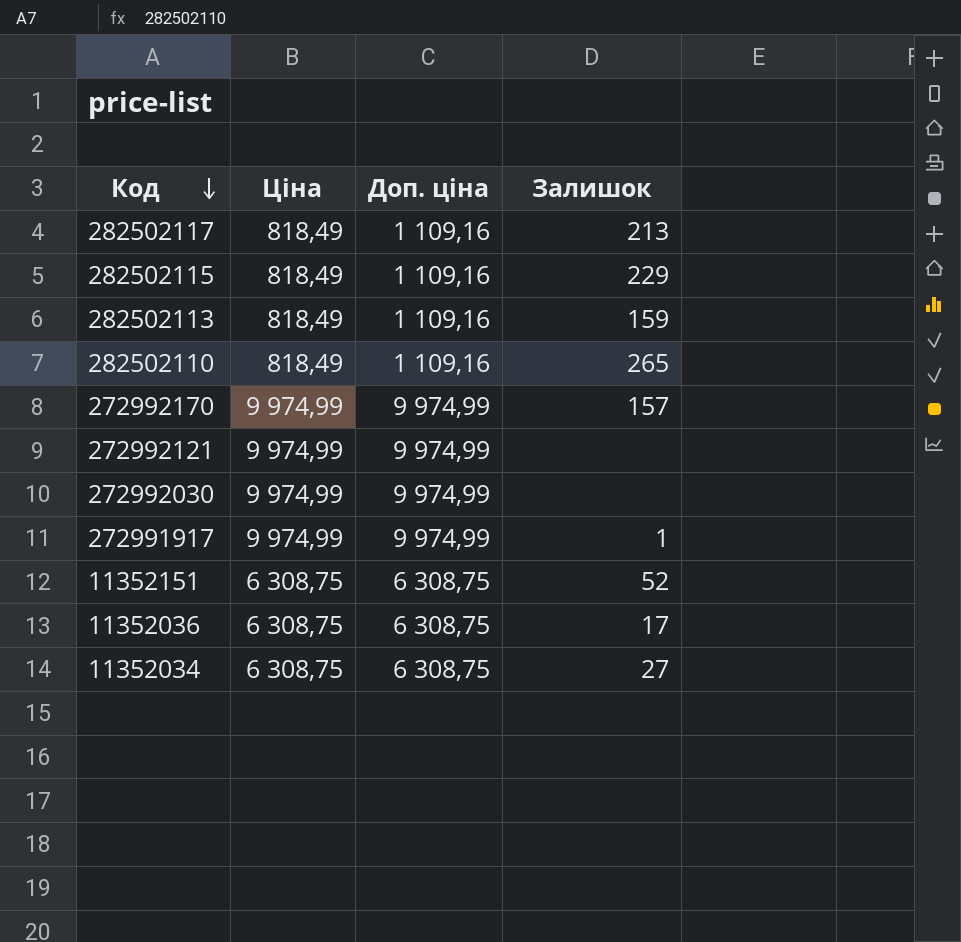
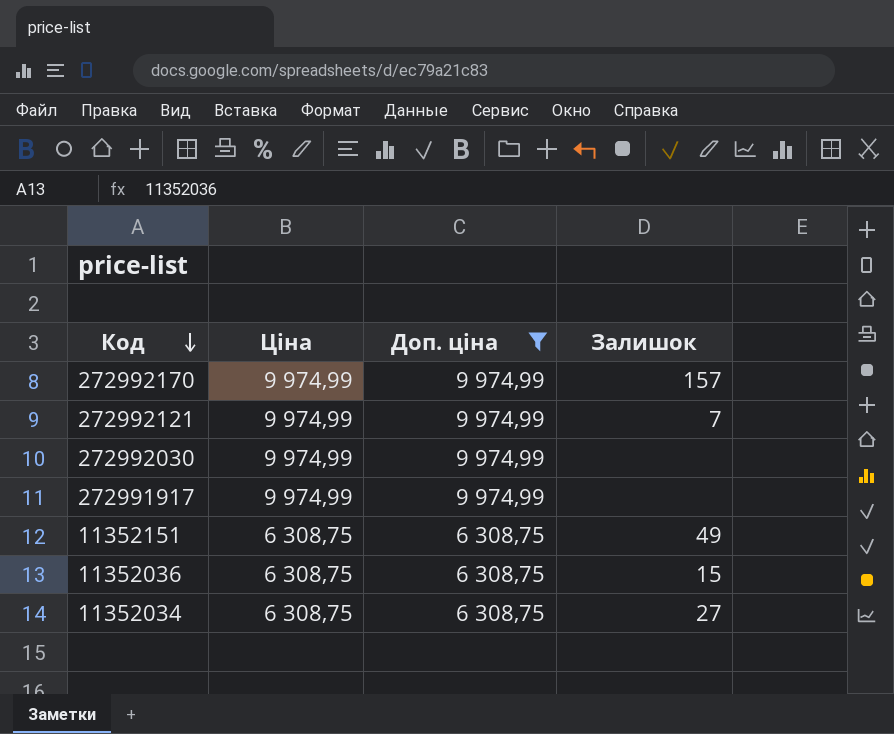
filter: none -> Доп. ціна != 1 109,16
272992121 | Залишок: none -> 7
272991917 | Залишок: 1 -> none
11352151 | Залишок: 52 -> 49
11352036 | Залишок: 17 -> 15

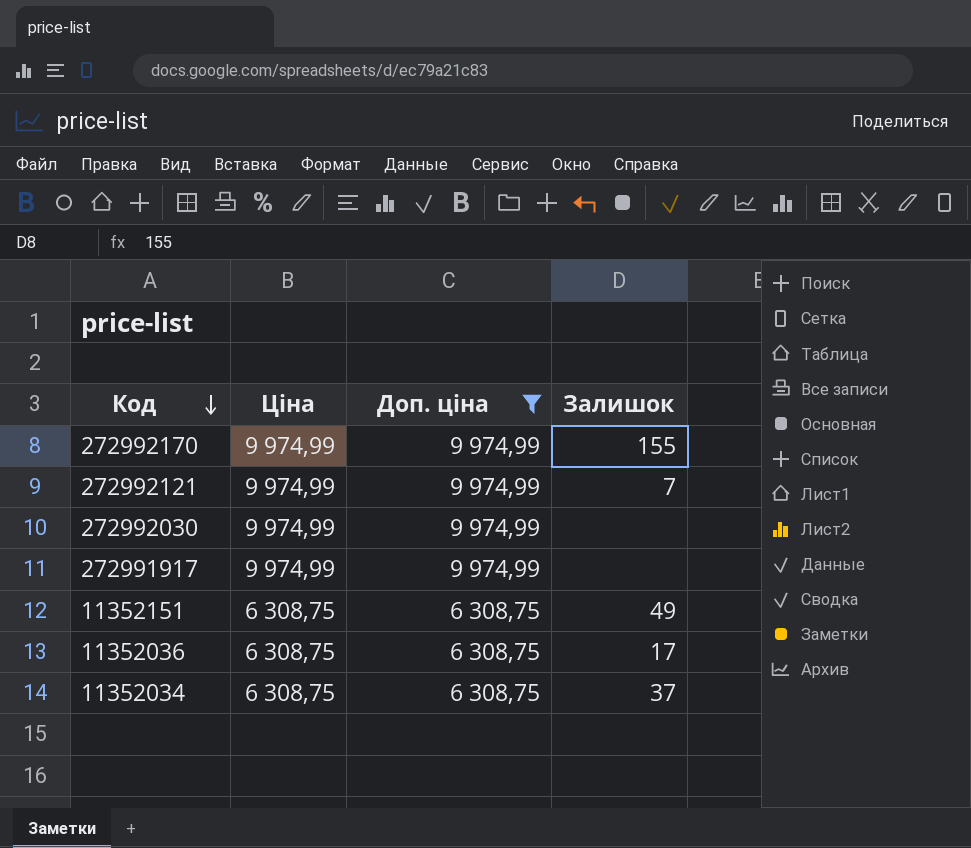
272992170 | Залишок: 157 -> 155
11352036 | Залишок: 15 -> 17
11352034 | Залишок: 27 -> 37

